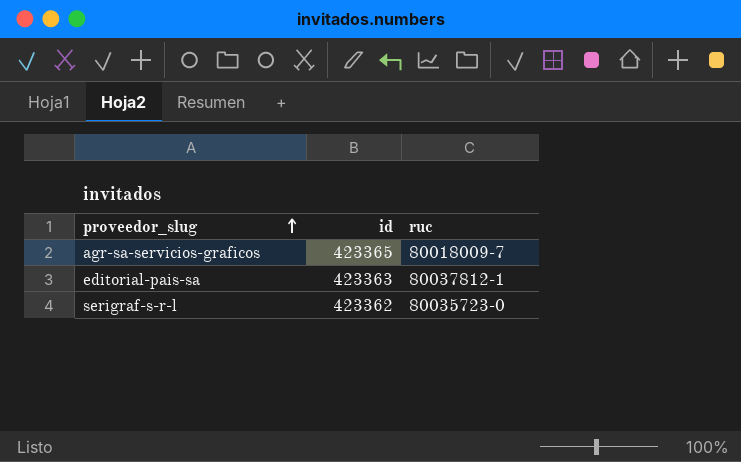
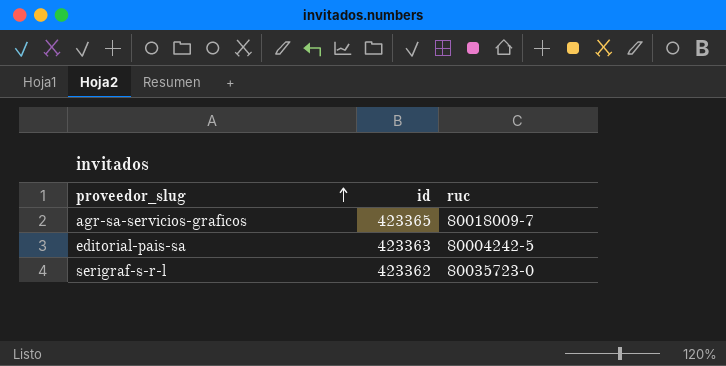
editorial-pais-sa | ruc: 80037812-1 -> 80004242-5

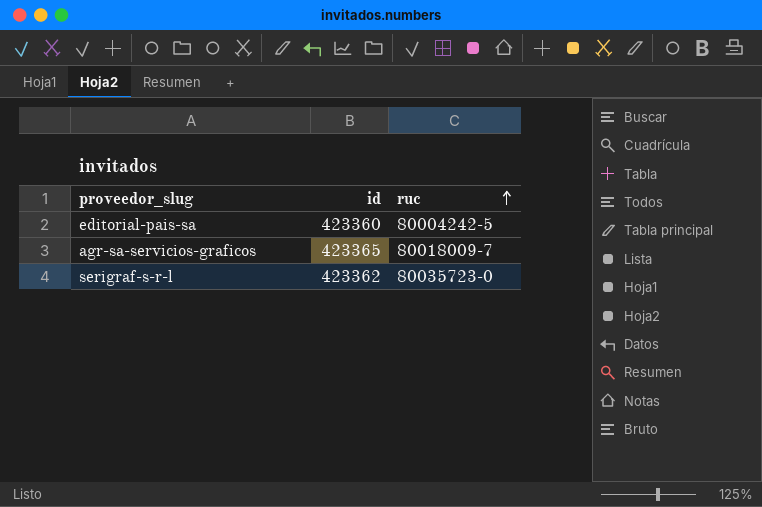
row order: proveedor_slug ascending -> ruc ascending
editorial-pais-sa | id: 423363 -> 423360

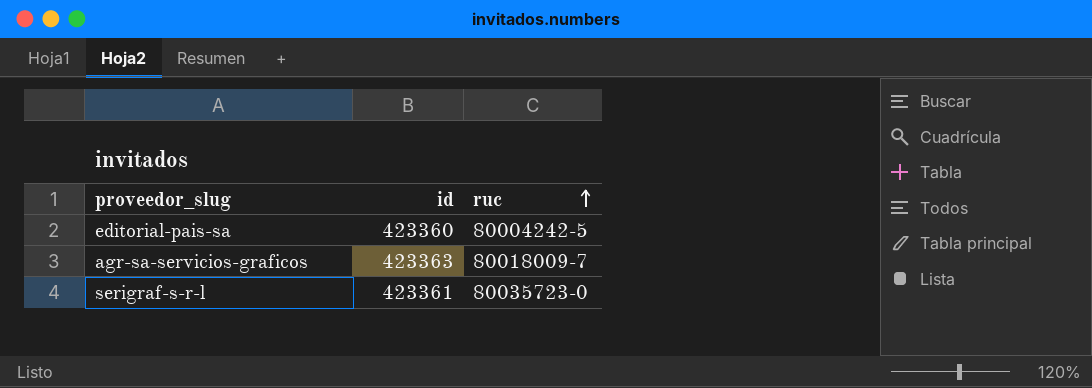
agr-sa-servicios-graficos | id: 423365 -> 423363
serigraf-s-r-l | id: 423362 -> 423361

